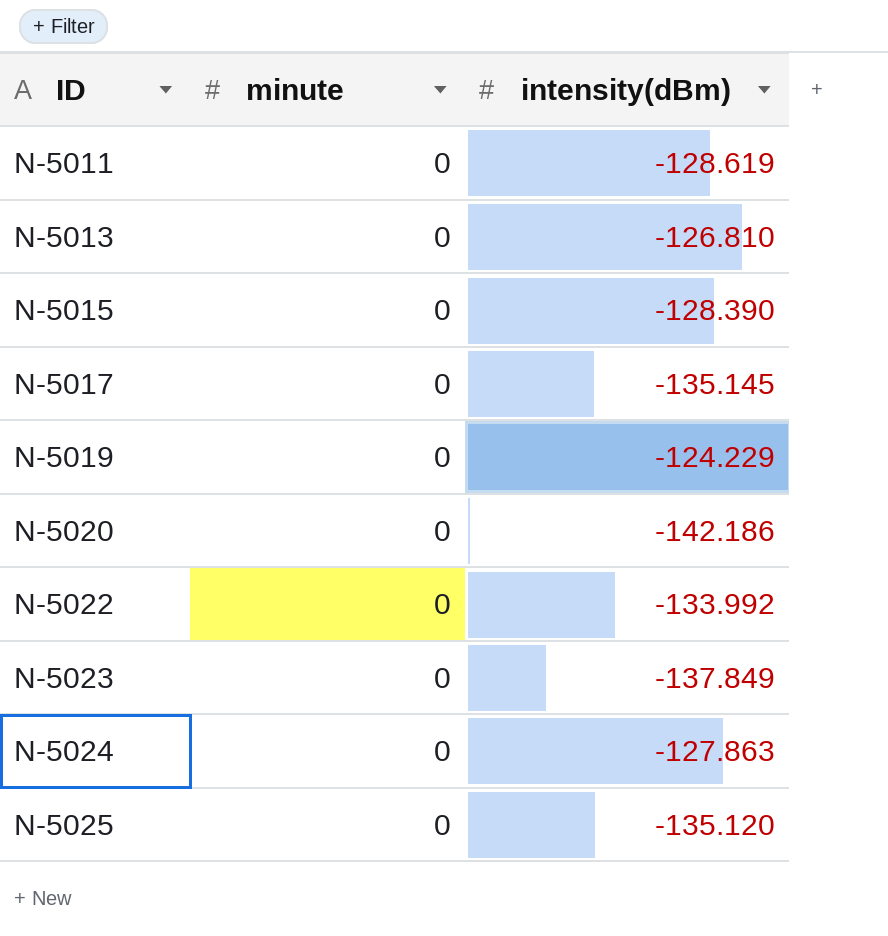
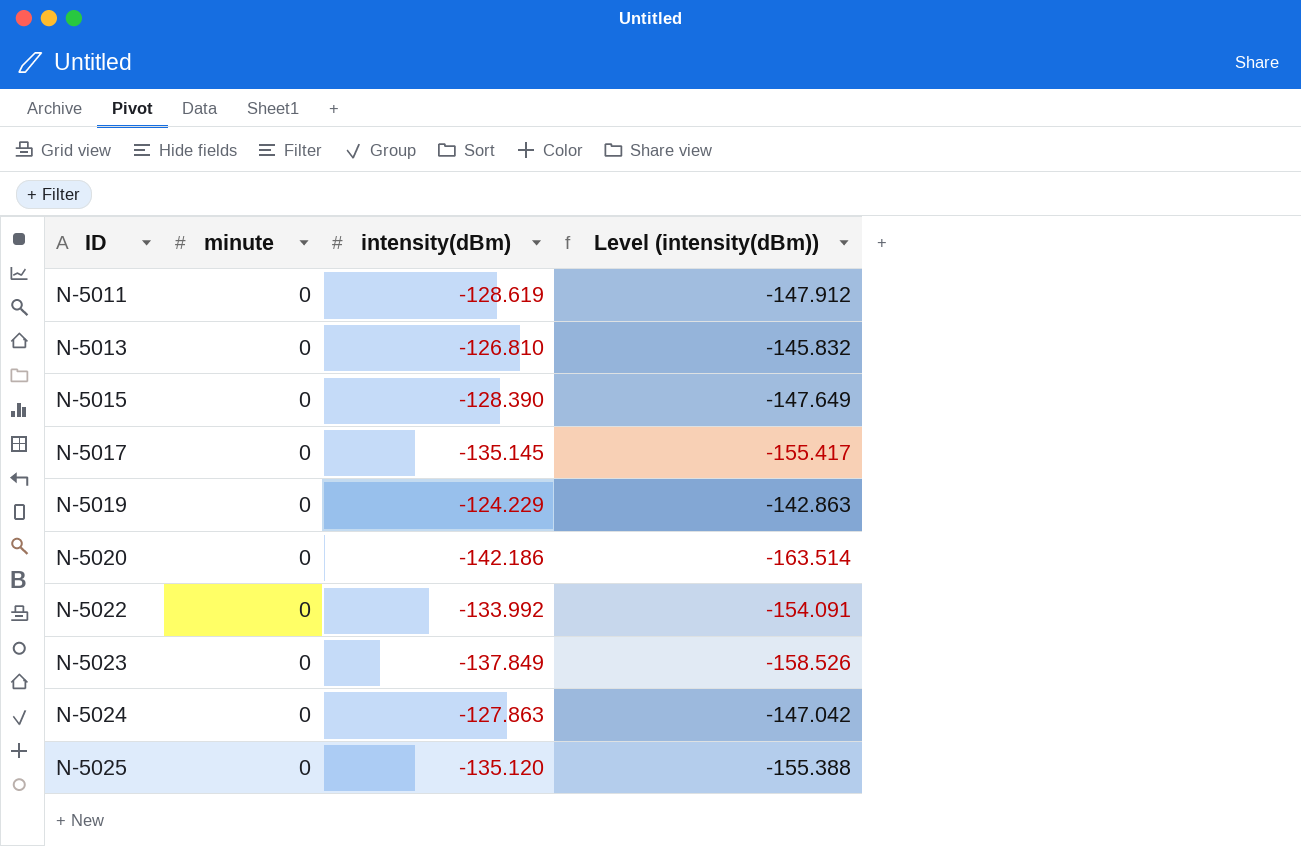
column Level (intensity(dBm)) | formula: none -> [intensity(dBm)] * 1.15

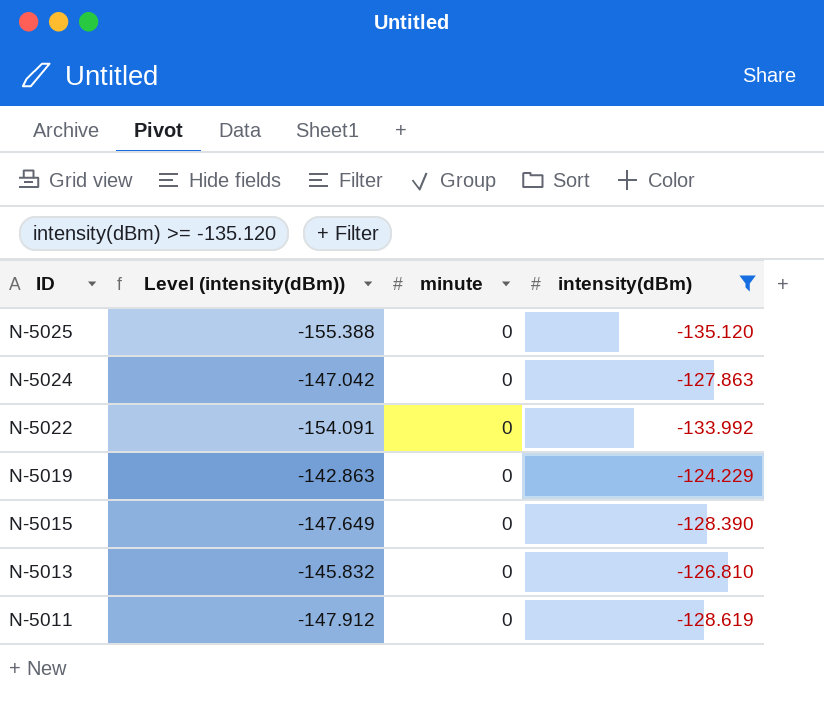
filter: none -> intensity(dBm) >= -135.120
row order: ID ascending -> ID descending
column Level (intensity(dBm)) | position: 4 -> 2

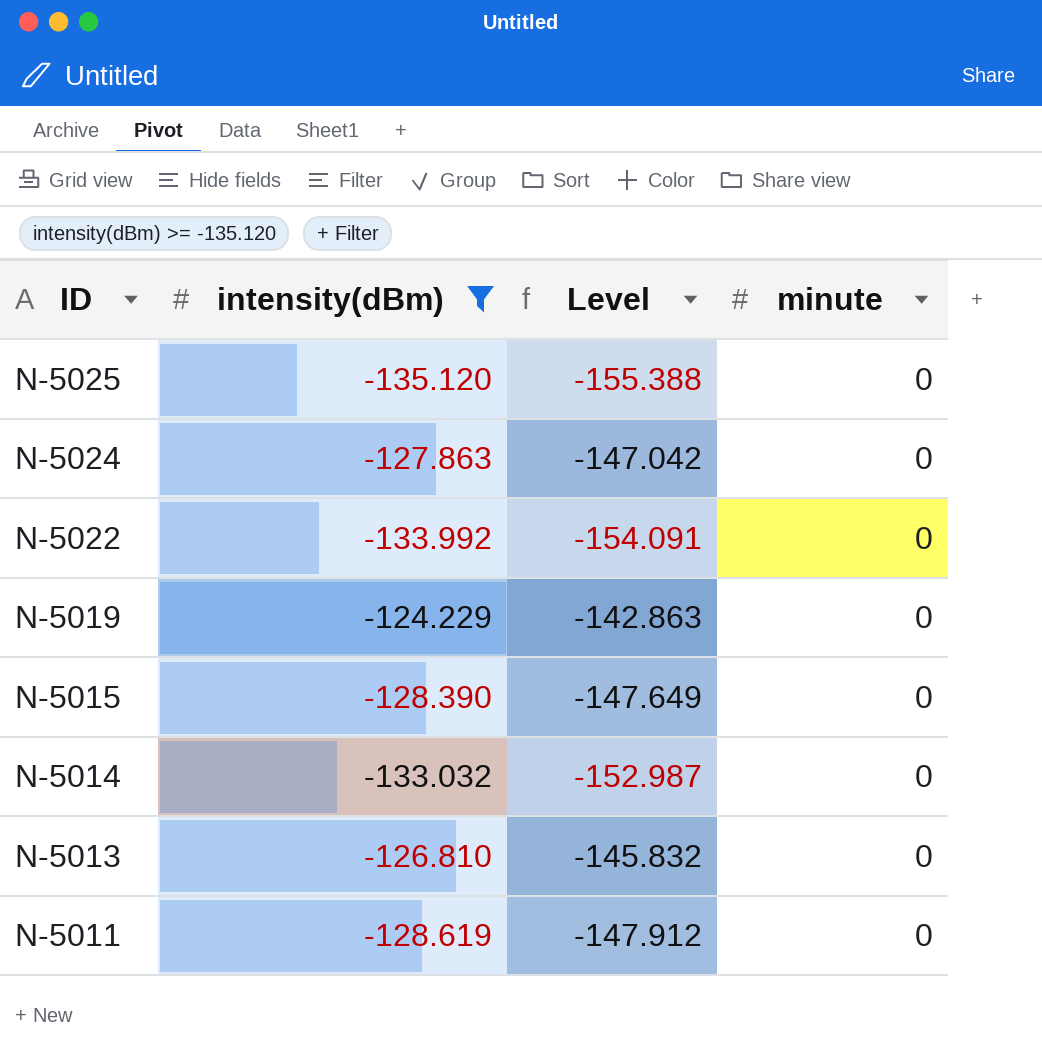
column intensity(dBm) | position: 4 -> 2
column name: Level (intensity(dBm)) -> Level
row N-5014: none -> -133.032 | -152.987 | 0

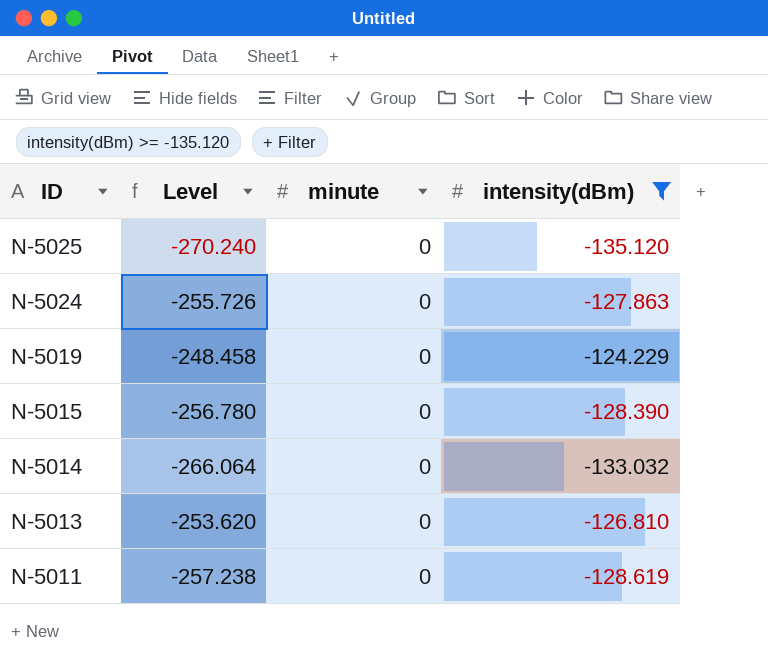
column Level | formula: [intensity(dBm)] * 1.15 -> [intensity(dBm)] * 2
column intensity(dBm) | position: 2 -> 4
row N-5022: -133.992 | -154.091 | 0 -> none

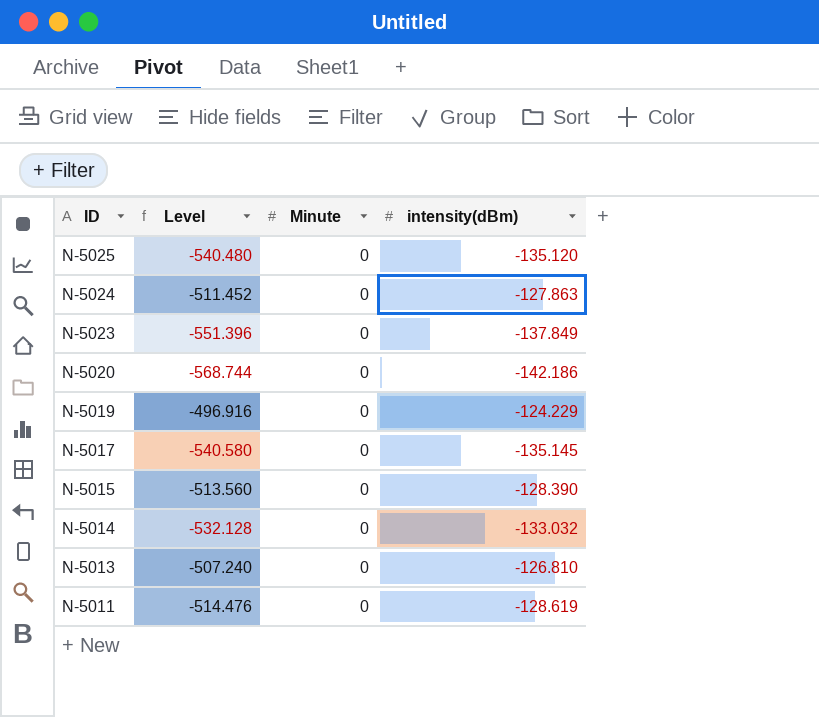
filter: intensity(dBm) >= -135.120 -> none
column Level | formula: [intensity(dBm)] * 2 -> [intensity(dBm)] * 4
column name: minute -> Minute

